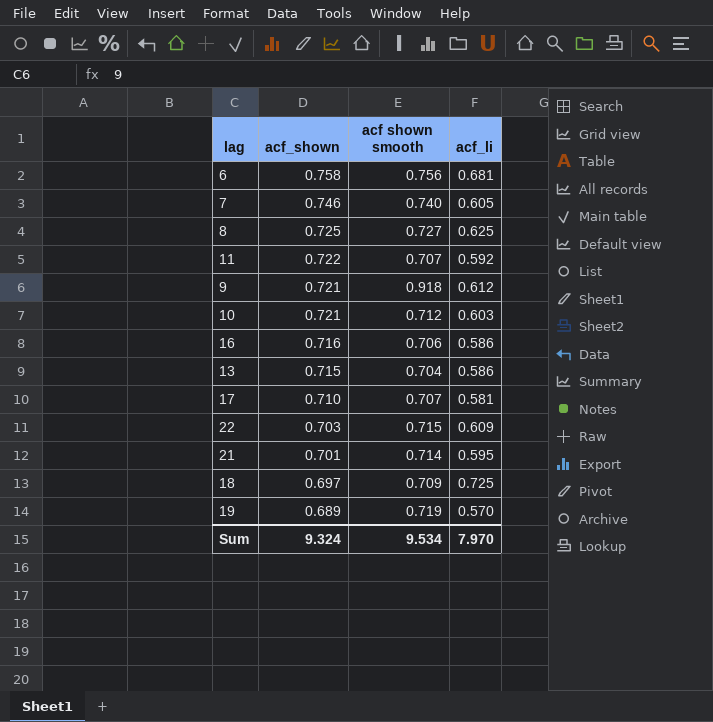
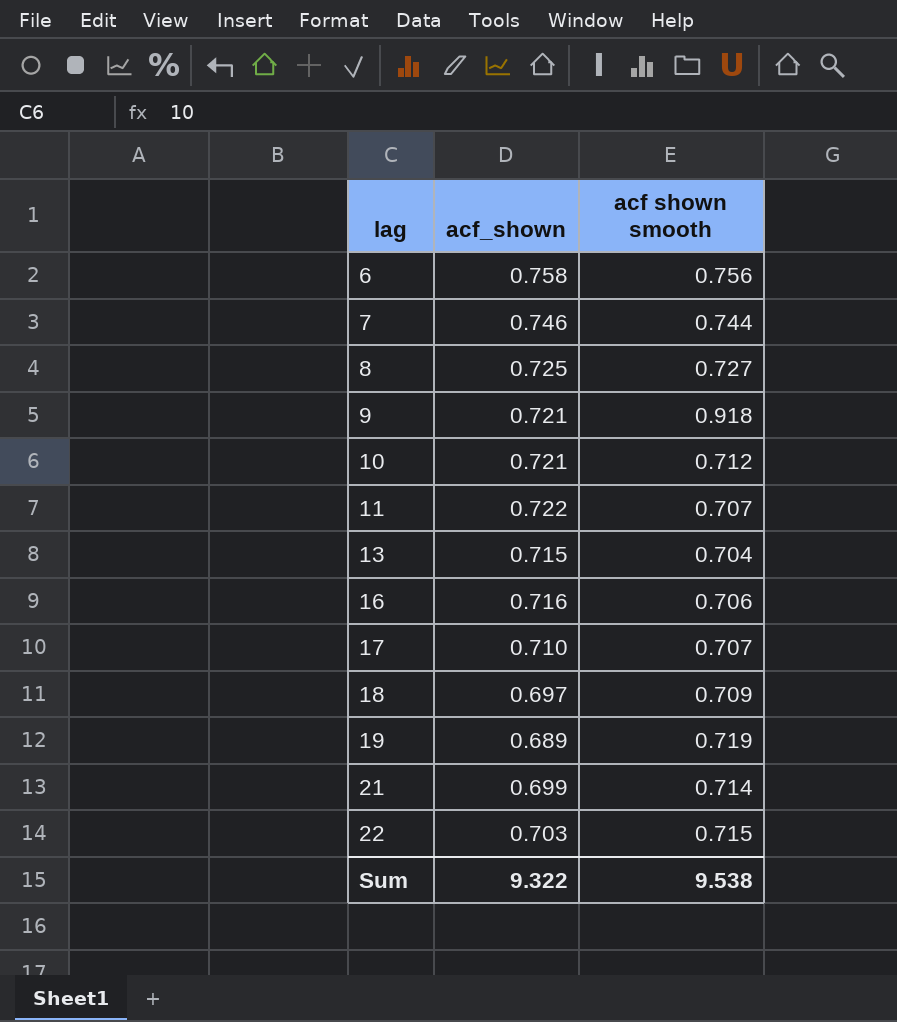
row order: acf_shown descending -> lag ascending
column acf_li | position: 4 -> none
7 | acf shown smooth: 0.740 -> 0.744
21 | acf_shown: 0.701 -> 0.699
Sum | acf_shown: 9.324 -> 9.322
Sum | acf shown smooth: 9.534 -> 9.538

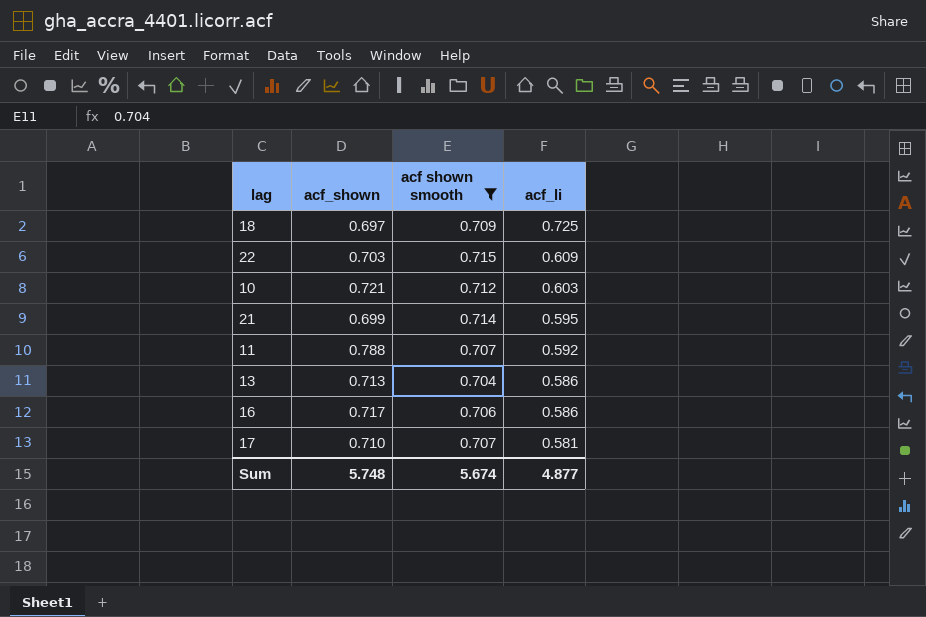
filter: none -> acf shown smooth <= 0.715
row order: lag ascending -> acf_li descending
column acf_li | position: none -> 4
11 | acf_shown: 0.722 -> 0.788
13 | acf_shown: 0.715 -> 0.713
16 | acf_shown: 0.716 -> 0.717
Sum | acf_shown: 9.322 -> 5.748
Sum | acf shown smooth: 9.538 -> 5.674

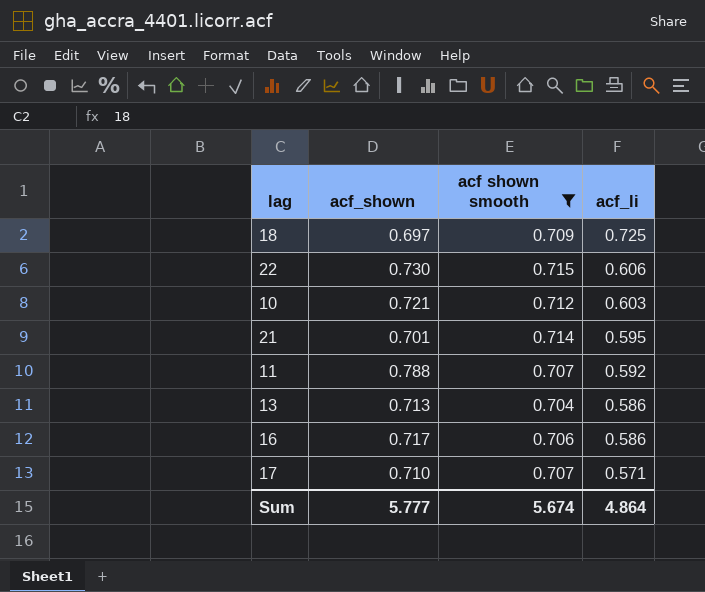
22 | acf_shown: 0.703 -> 0.730
22 | acf_li: 0.609 -> 0.606
21 | acf_shown: 0.699 -> 0.701
17 | acf_li: 0.581 -> 0.571
Sum | acf_shown: 5.748 -> 5.777
Sum | acf_li: 4.877 -> 4.864

